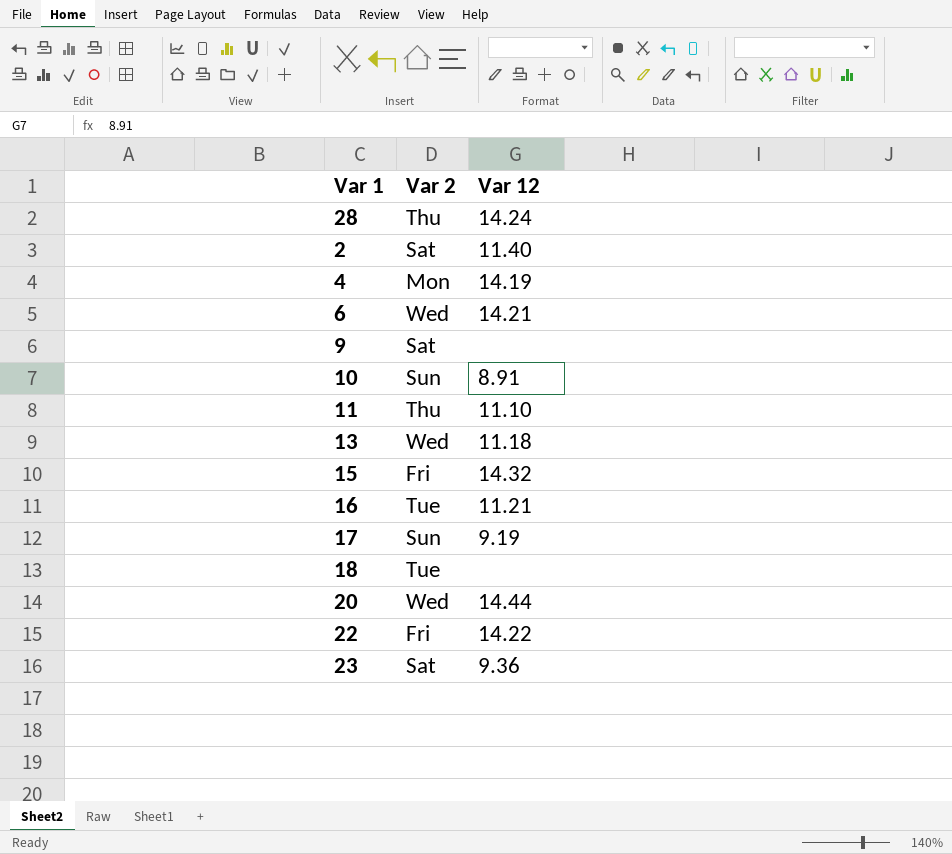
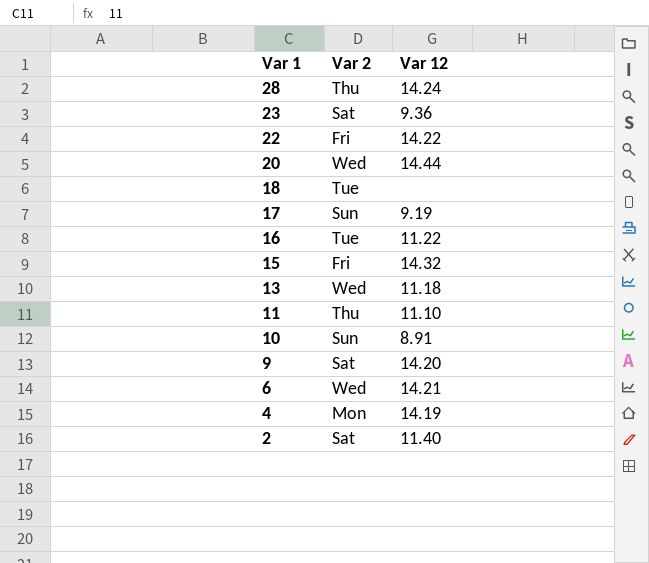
row order: none -> Var 1 descending
16 | Var 12: 11.21 -> 11.22
9 | Var 12: none -> 14.20

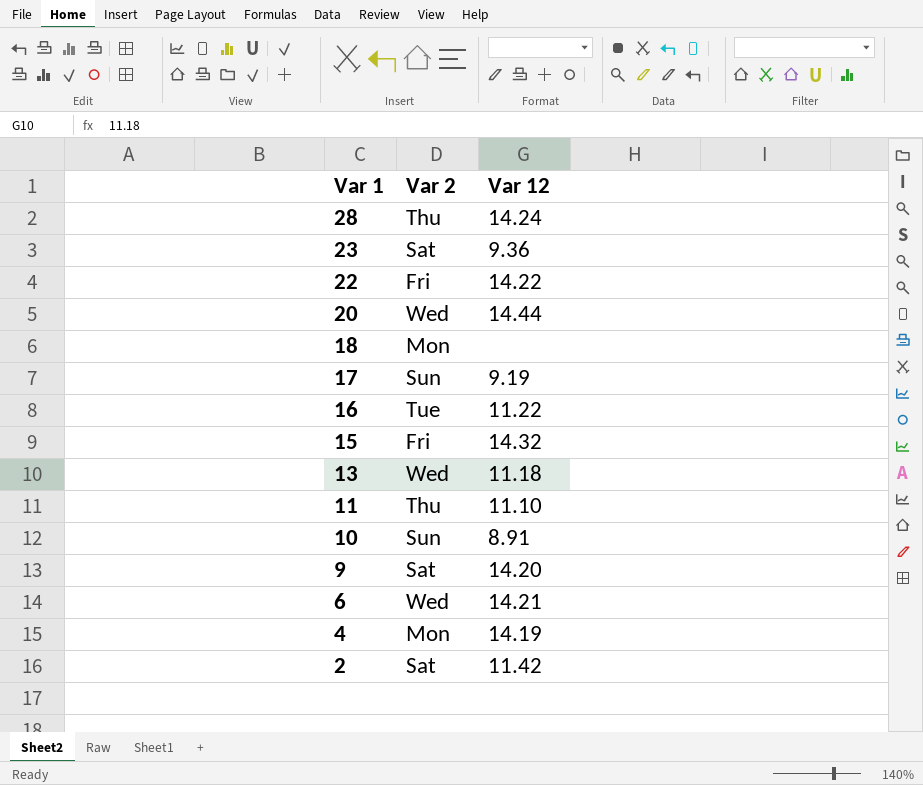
18 | Var 2: Tue -> Mon
2 | Var 12: 11.40 -> 11.42

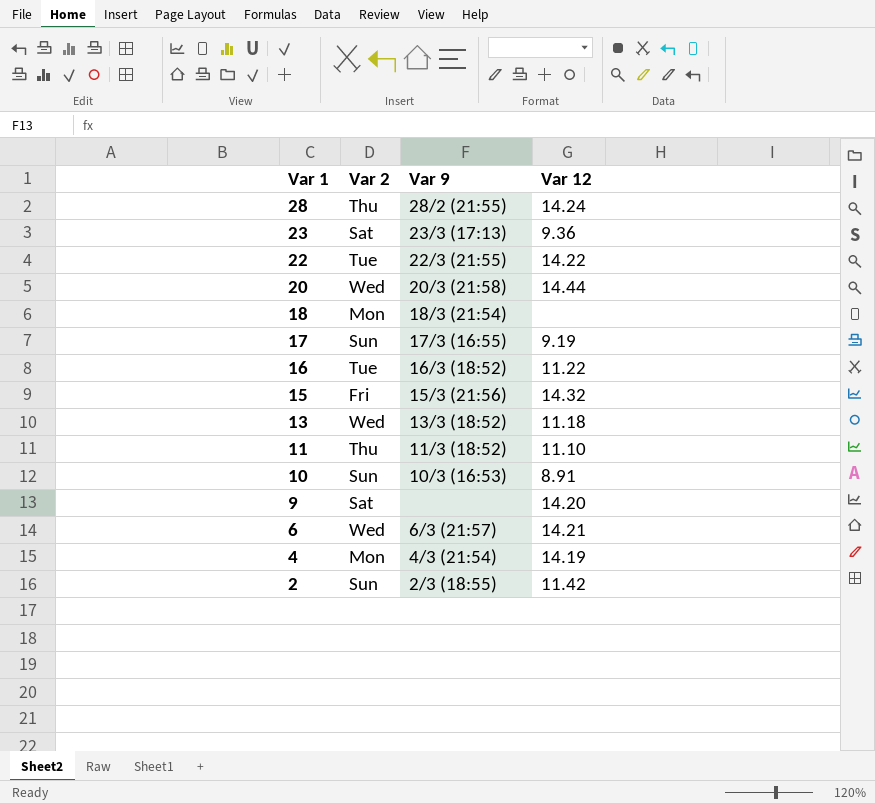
column Var 9 | position: none -> 3
22 | Var 2: Fri -> Tue
2 | Var 2: Sat -> Sun

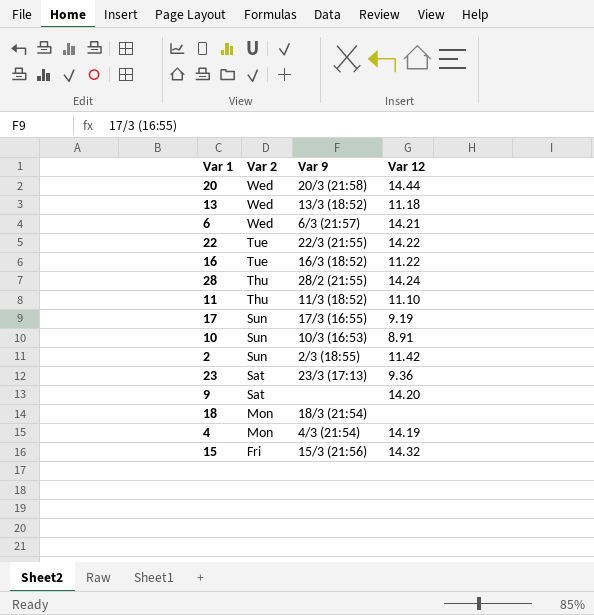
row order: Var 1 descending -> Var 2 descending

